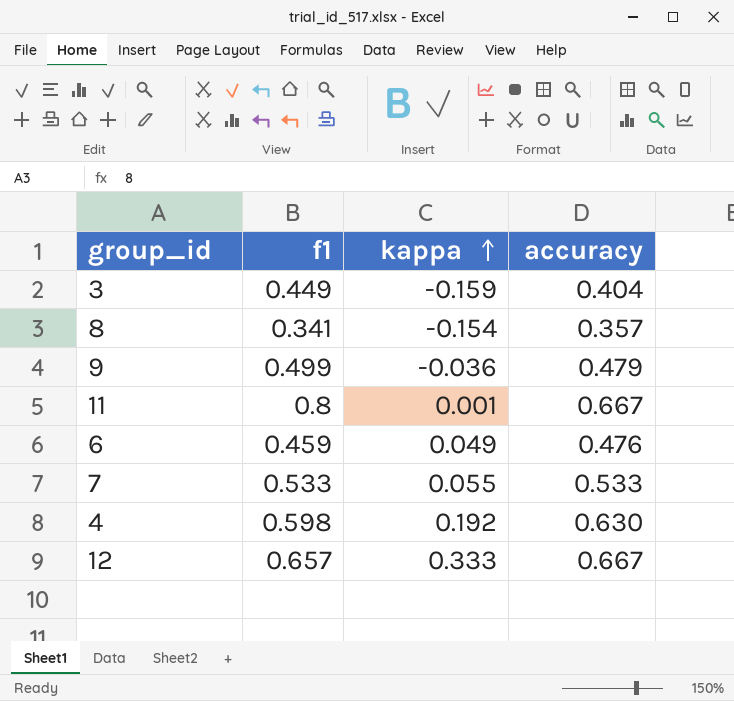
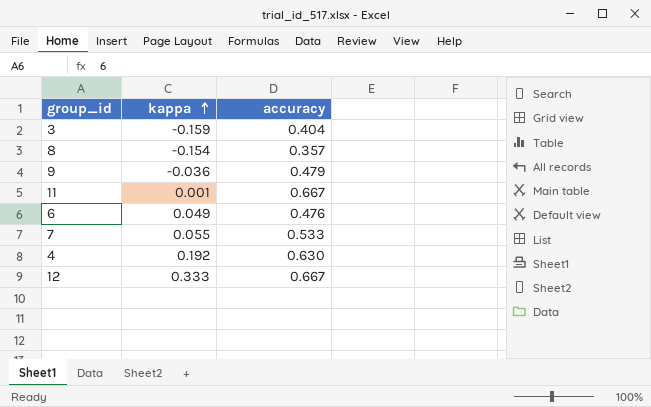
column f1 | position: 2 -> none

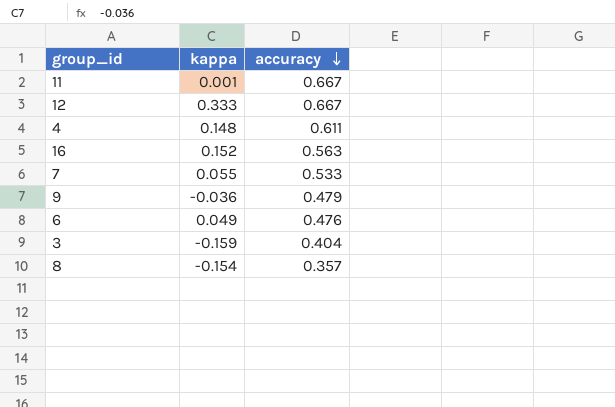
row order: kappa ascending -> accuracy descending
4 | kappa: 0.192 -> 0.148
4 | accuracy: 0.630 -> 0.611
row 16: none -> 0.152 | 0.563

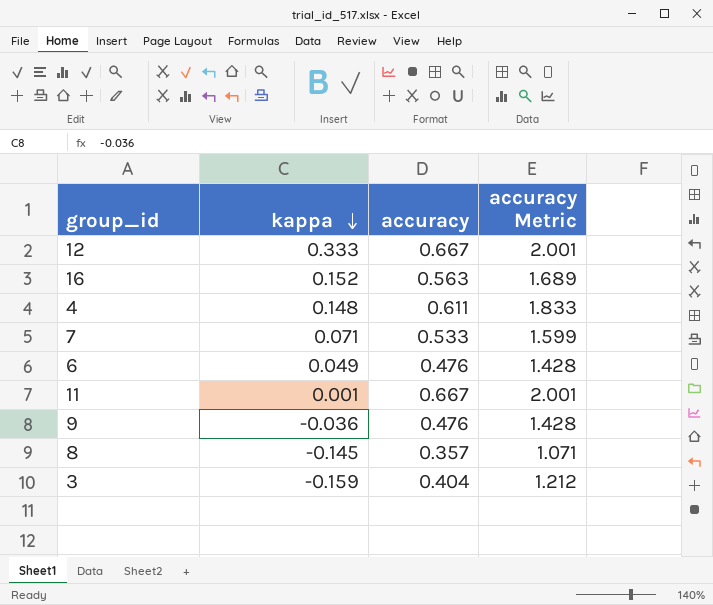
row order: accuracy descending -> kappa descending
column accuracy Metric | formula: none -> [accuracy] * 3
7 | kappa: 0.055 -> 0.071
9 | accuracy: 0.479 -> 0.476
8 | kappa: -0.154 -> -0.145

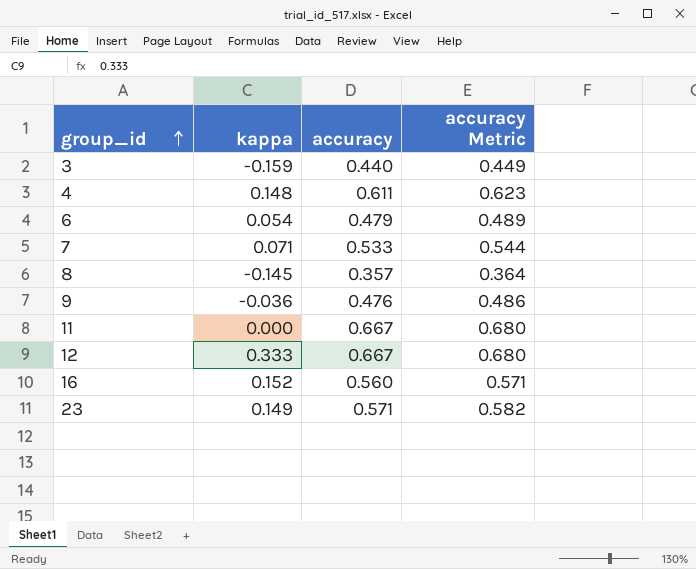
row order: kappa descending -> group_id ascending
column accuracy Metric | formula: [accuracy] * 3 -> [accuracy] * 1.02
3 | accuracy: 0.404 -> 0.440
6 | kappa: 0.049 -> 0.054
6 | accuracy: 0.476 -> 0.479
11 | kappa: 0.001 -> 0.000
16 | accuracy: 0.563 -> 0.560
row 23: none -> 0.149 | 0.571 | 0.582

